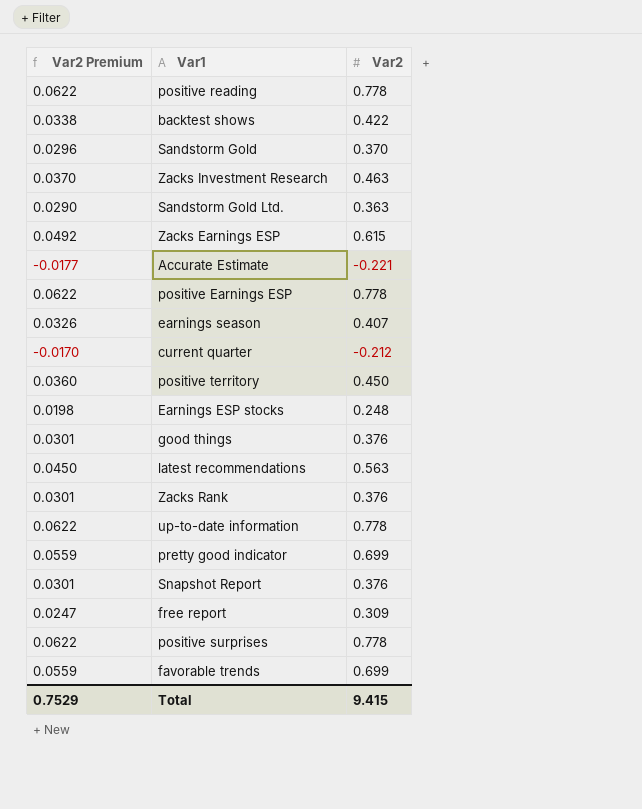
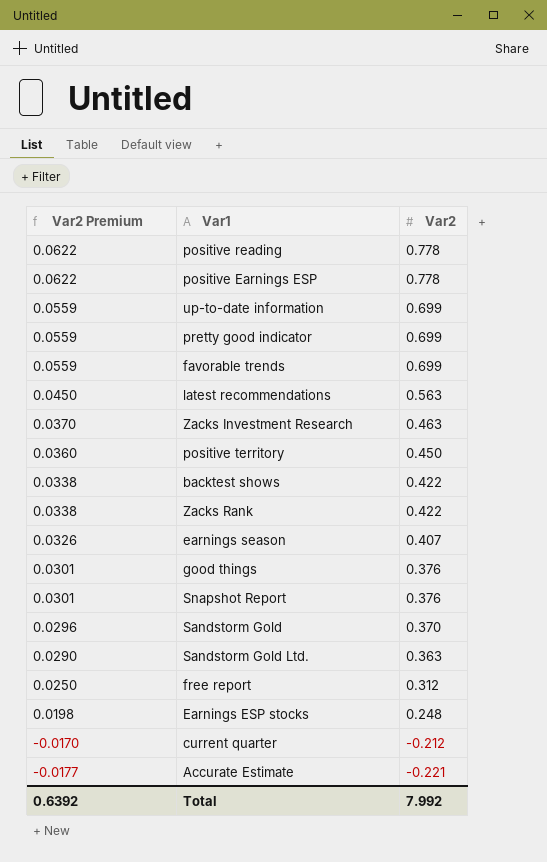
row order: none -> Var2 Premium descending
row Zacks Earnings ESP: 0.0492 | 0.615 -> none
row positive surprises: 0.0622 | 0.778 -> none
up-to-date information | Var2 Premium: 0.0622 -> 0.0559
up-to-date information | Var2: 0.778 -> 0.699
Zacks Rank | Var2 Premium: 0.0301 -> 0.0338
Zacks Rank | Var2: 0.376 -> 0.422
free report | Var2 Premium: 0.0247 -> 0.0250
free report | Var2: 0.309 -> 0.312
Total | Var2 Premium: 0.7529 -> 0.6392
Total | Var2: 9.415 -> 7.992

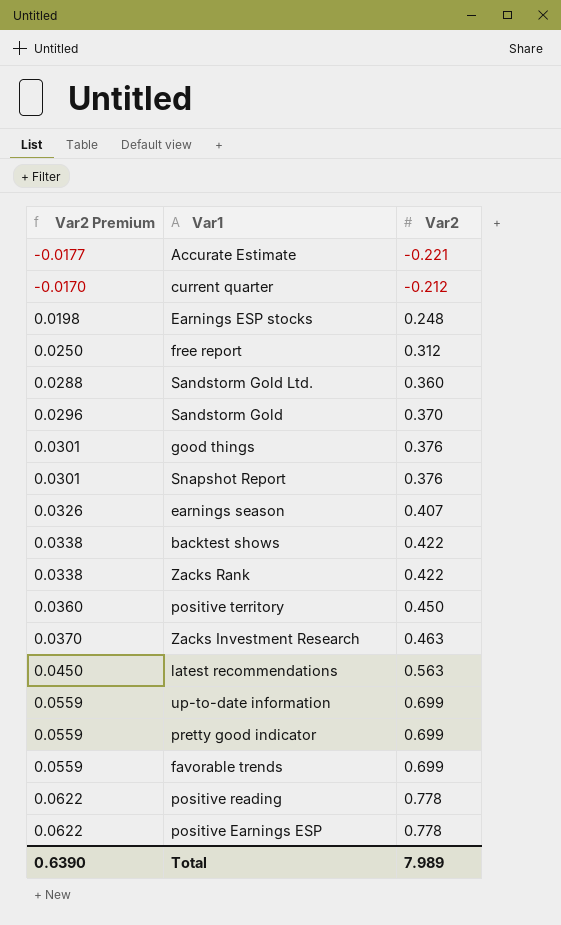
row order: Var2 Premium descending -> Var2 Premium ascending
Sandstorm Gold Ltd. | Var2 Premium: 0.0290 -> 0.0288
Sandstorm Gold Ltd. | Var2: 0.363 -> 0.360
Total | Var2 Premium: 0.6392 -> 0.6390
Total | Var2: 7.992 -> 7.989

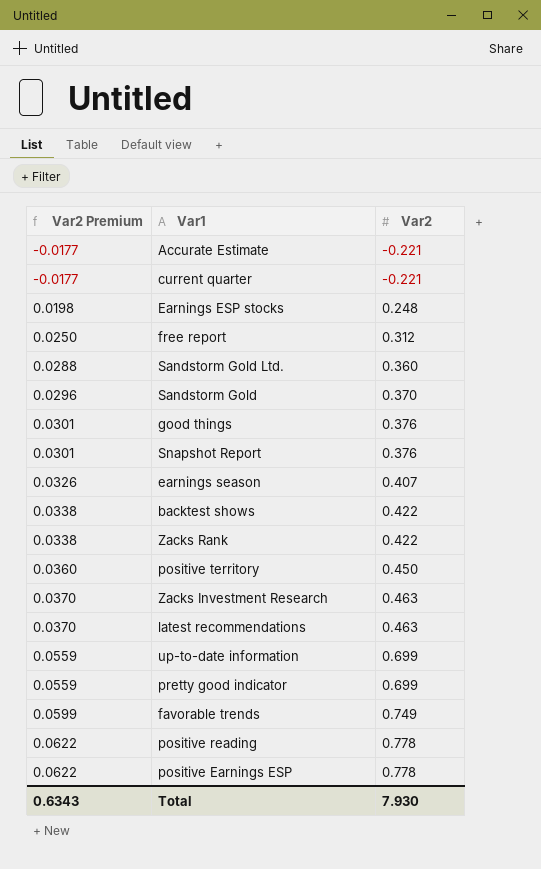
current quarter | Var2 Premium: -0.0170 -> -0.0177
current quarter | Var2: -0.212 -> -0.221
latest recommendations | Var2 Premium: 0.0450 -> 0.0370
latest recommendations | Var2: 0.563 -> 0.463
favorable trends | Var2 Premium: 0.0559 -> 0.0599
favorable trends | Var2: 0.699 -> 0.749
Total | Var2 Premium: 0.6390 -> 0.6343
Total | Var2: 7.989 -> 7.930

